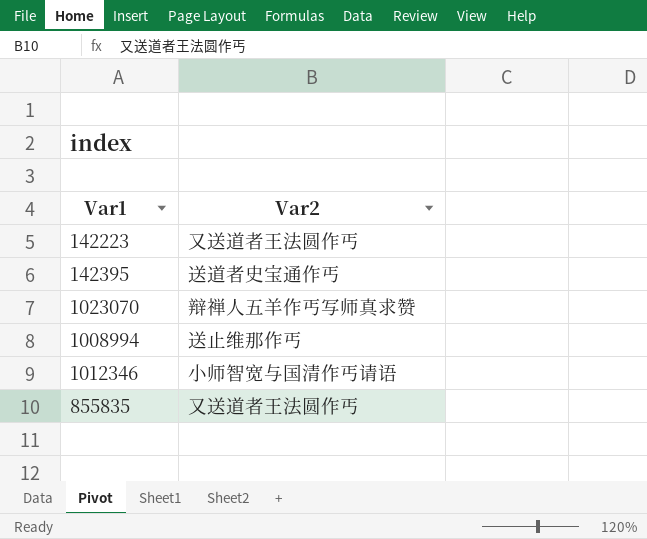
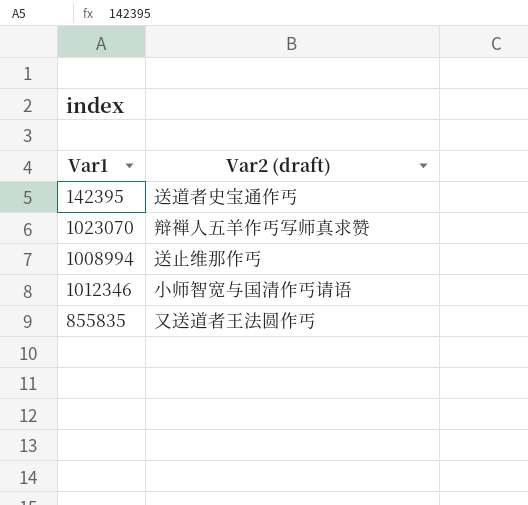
column name: Var2 -> Var2 (draft)
row 142223: 又送道者王法圆作丐 -> none

